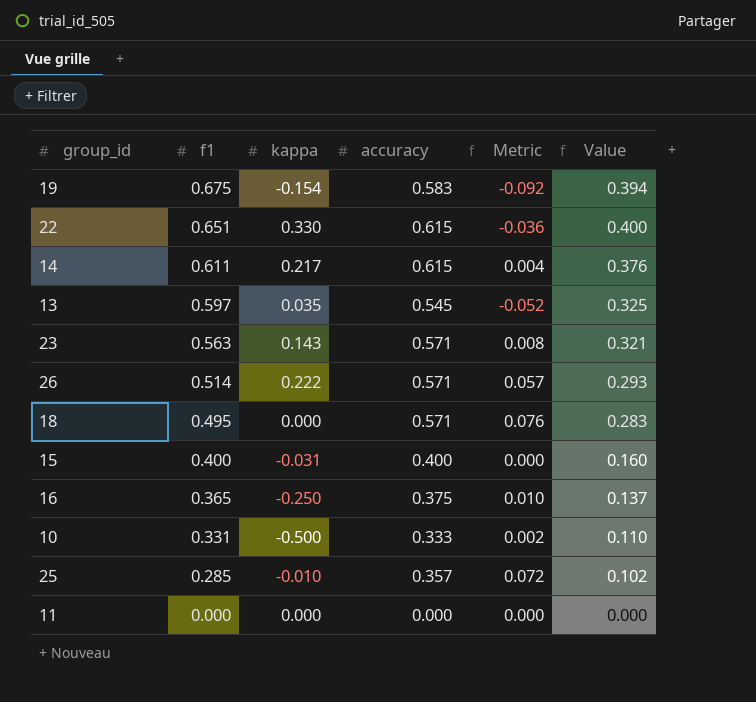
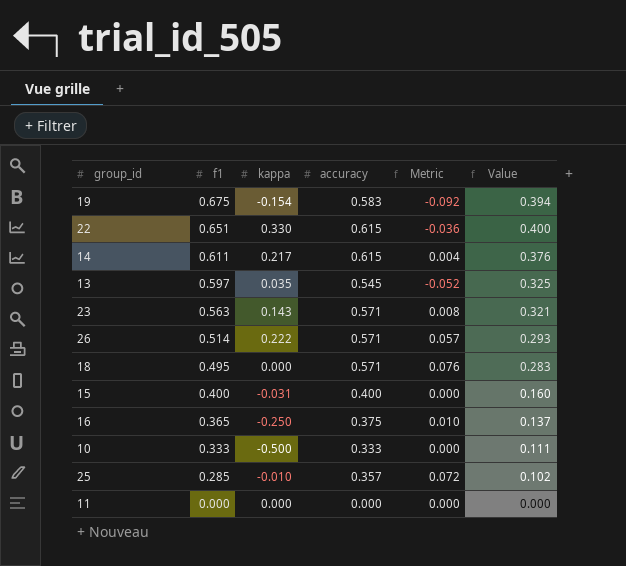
10 | f1: 0.331 -> 0.333
10 | Metric: 0.002 -> 0.000
10 | Value: 0.110 -> 0.111

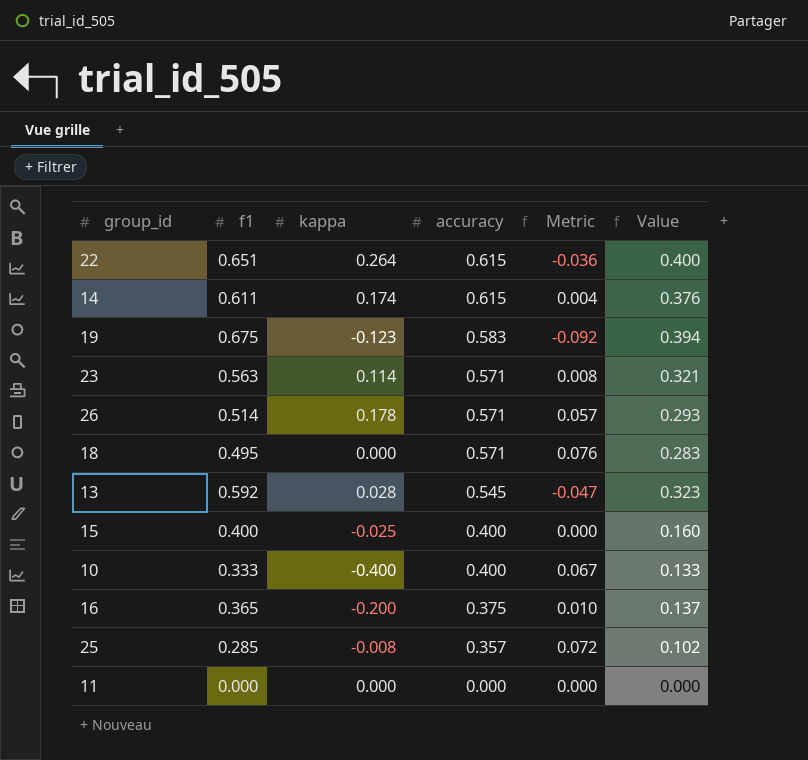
row order: f1 descending -> accuracy descending
22 | kappa: 0.330 -> 0.264
14 | kappa: 0.217 -> 0.174
19 | kappa: -0.154 -> -0.123
23 | kappa: 0.143 -> 0.114
26 | kappa: 0.222 -> 0.178
13 | f1: 0.597 -> 0.592
13 | kappa: 0.035 -> 0.028
13 | Metric: -0.052 -> -0.047
13 | Value: 0.325 -> 0.323
15 | kappa: -0.031 -> -0.025
10 | kappa: -0.500 -> -0.400
10 | accuracy: 0.333 -> 0.400
10 | Metric: 0.000 -> 0.067
10 | Value: 0.111 -> 0.133
16 | kappa: -0.250 -> -0.200
25 | kappa: -0.010 -> -0.008

